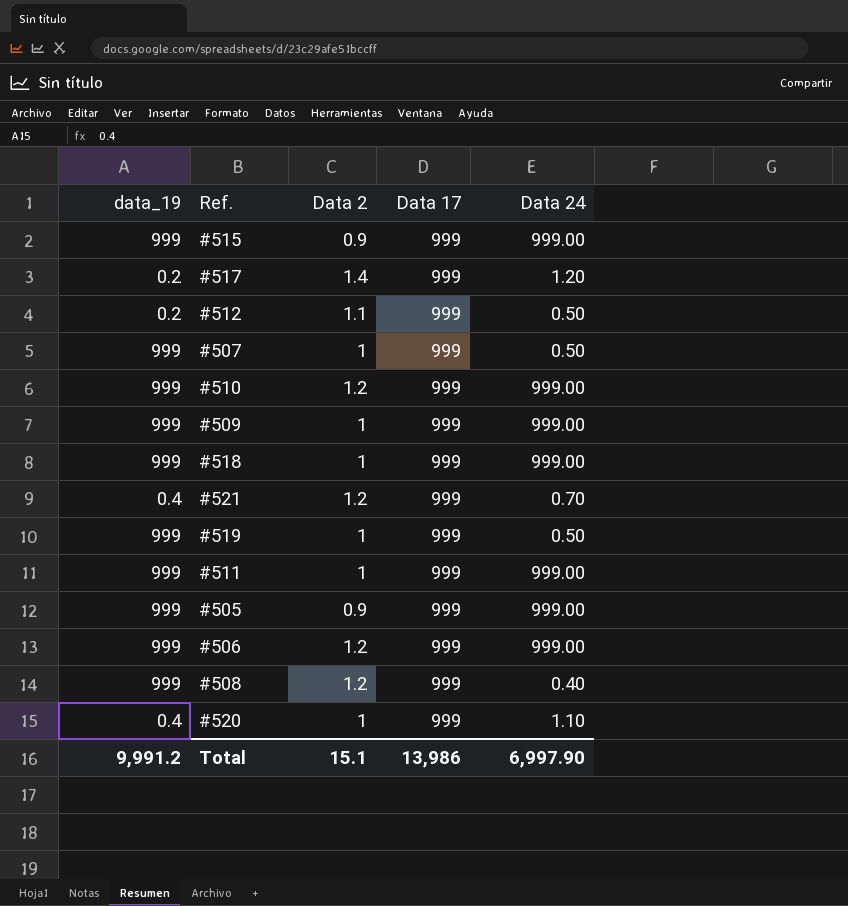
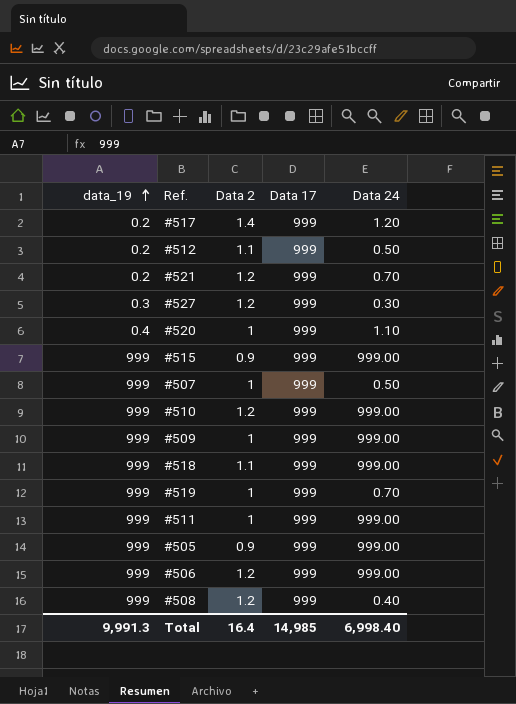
row order: none -> data_19 ascending
#521 | data_19: 0.4 -> 0.2
row #527: none -> 0.3 | 1.2 | 999 | 0.30
#518 | Data 2: 1 -> 1.1
#519 | Data 24: 0.50 -> 0.70
Total | data_19: 9,991.2 -> 9,991.3
Total | Data 2: 15.1 -> 16.4
Total | Data 17: 13,986 -> 14,985
Total | Data 24: 6,997.90 -> 6,998.40

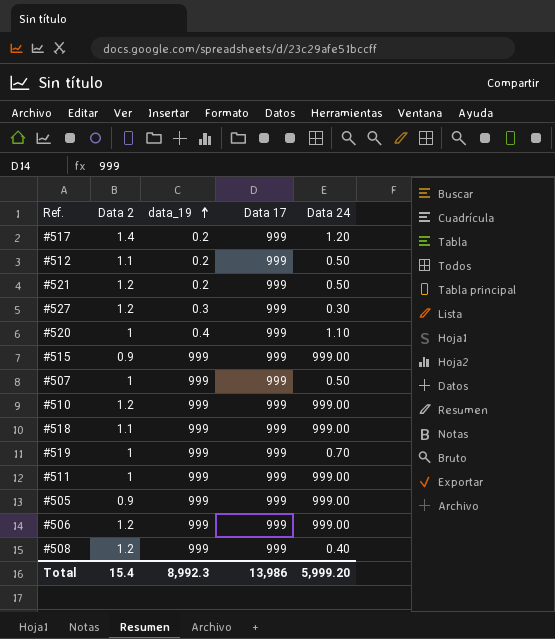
column data_19 | position: 1 -> 3
row #509: 999 | 1 | 999 | 999.00 -> none
#521 | Data 24: 0.70 -> 0.50
Total | Data 2: 16.4 -> 15.4
Total | data_19: 9,991.3 -> 8,992.3
Total | Data 17: 14,985 -> 13,986
Total | Data 24: 6,998.40 -> 5,999.20

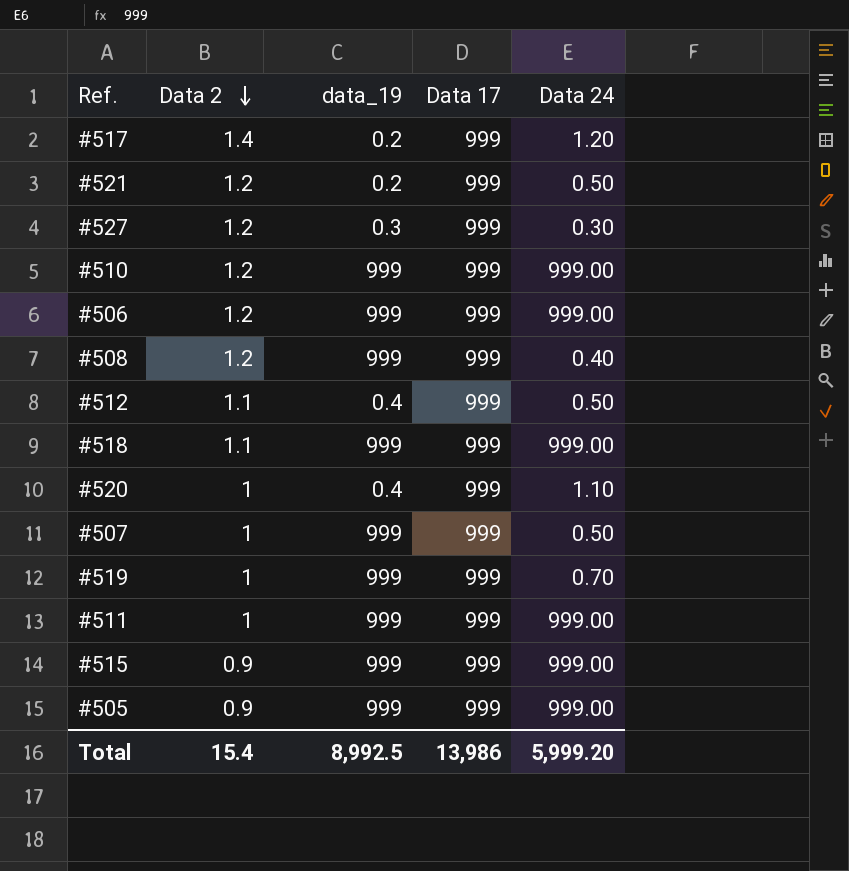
row order: data_19 ascending -> Data 2 descending
#512 | data_19: 0.2 -> 0.4
Total | data_19: 8,992.3 -> 8,992.5

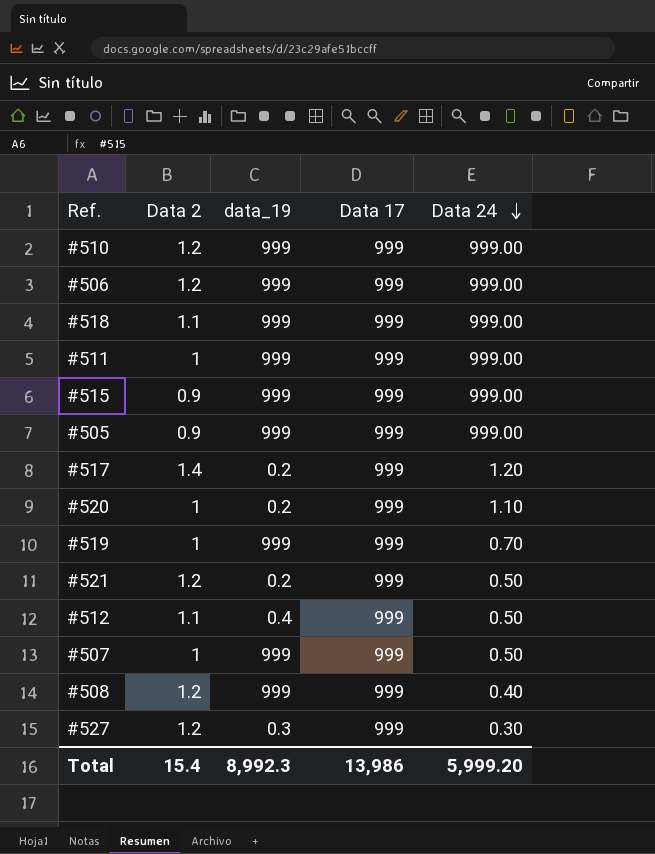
row order: Data 2 descending -> Data 24 descending
#520 | data_19: 0.4 -> 0.2
Total | data_19: 8,992.5 -> 8,992.3

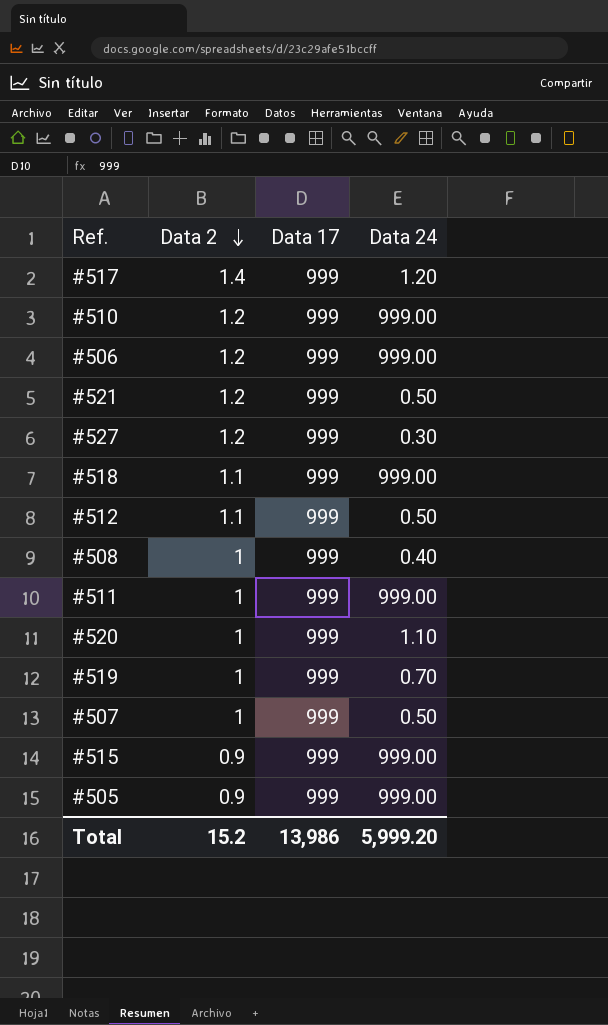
row order: Data 24 descending -> Data 2 descending
column data_19 | position: 3 -> none
#508 | Data 2: 1.2 -> 1
Total | Data 2: 15.4 -> 15.2

